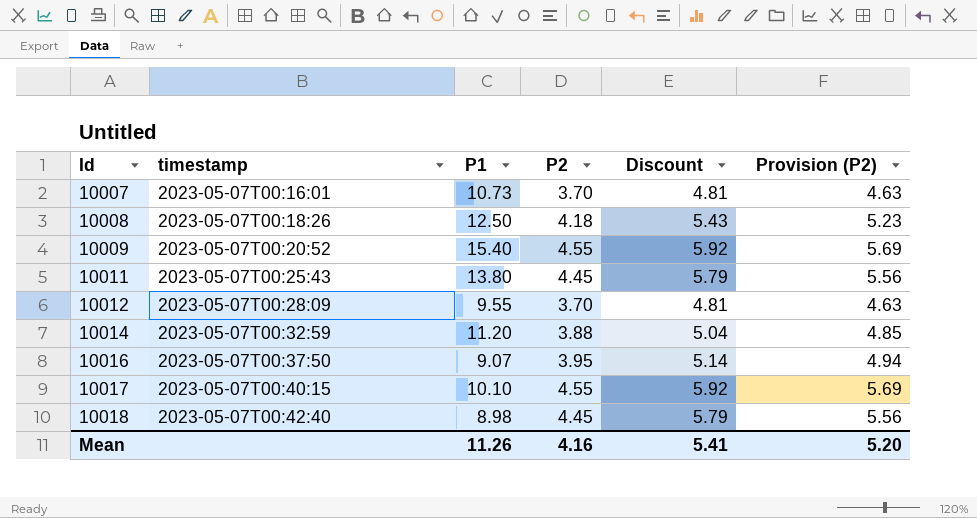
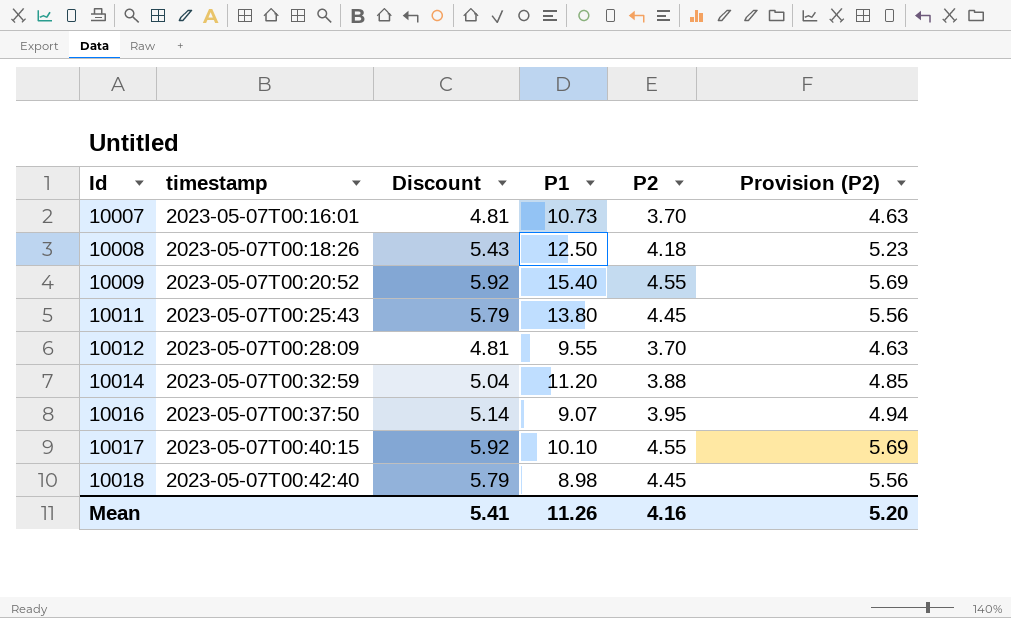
column Discount | position: 5 -> 3

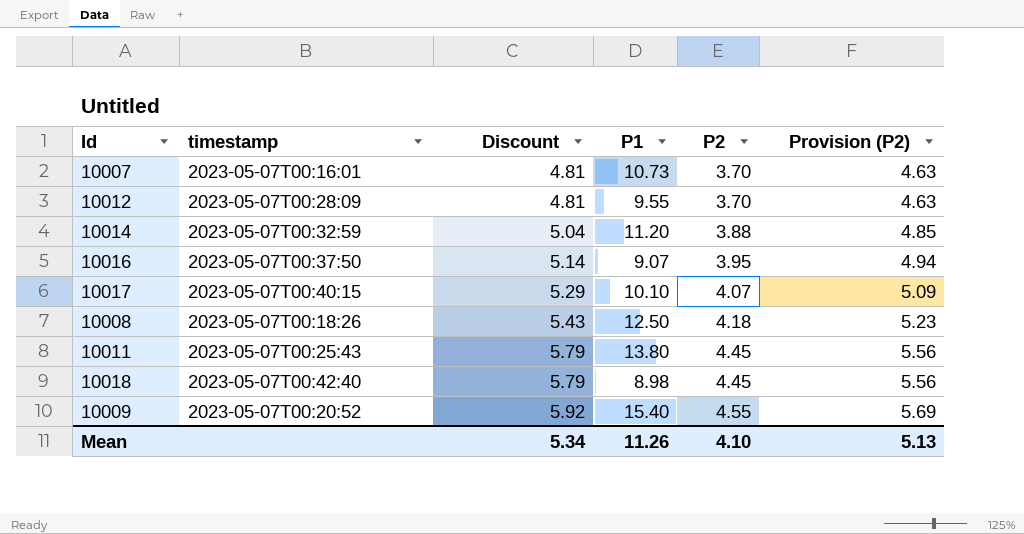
row order: Id ascending -> Discount ascending
10017 | Discount: 5.92 -> 5.29
10017 | P2: 4.55 -> 4.07
10017 | Provision (P2): 5.69 -> 5.09
Mean | Discount: 5.41 -> 5.34
Mean | P2: 4.16 -> 4.10
Mean | Provision (P2): 5.20 -> 5.13

